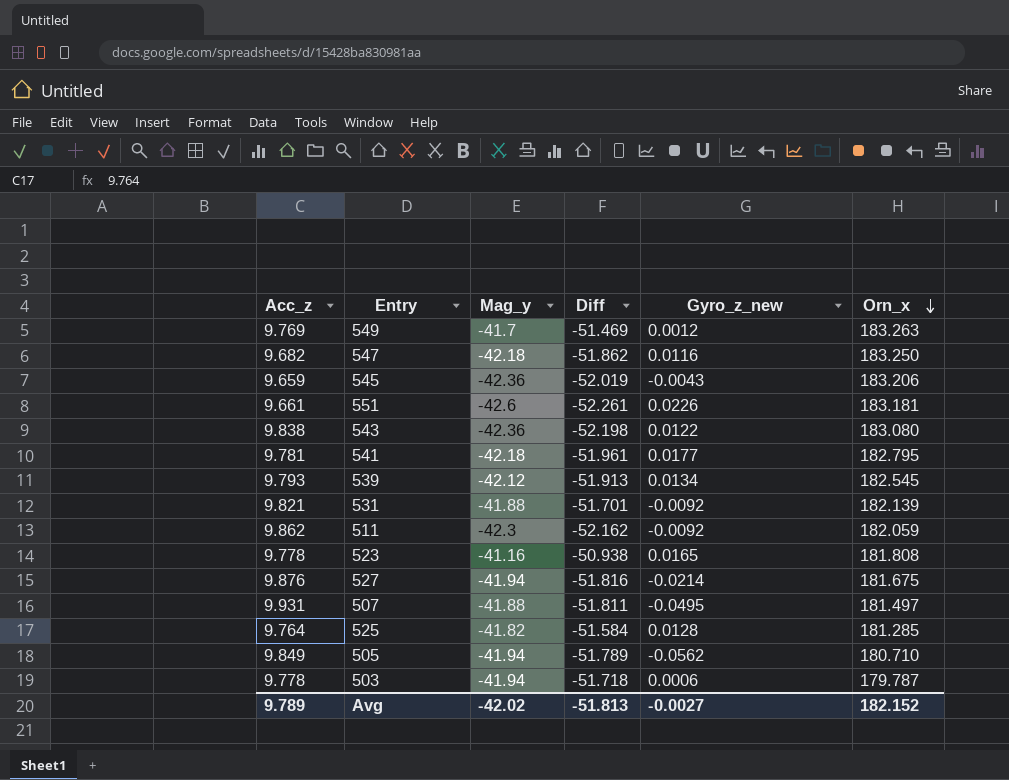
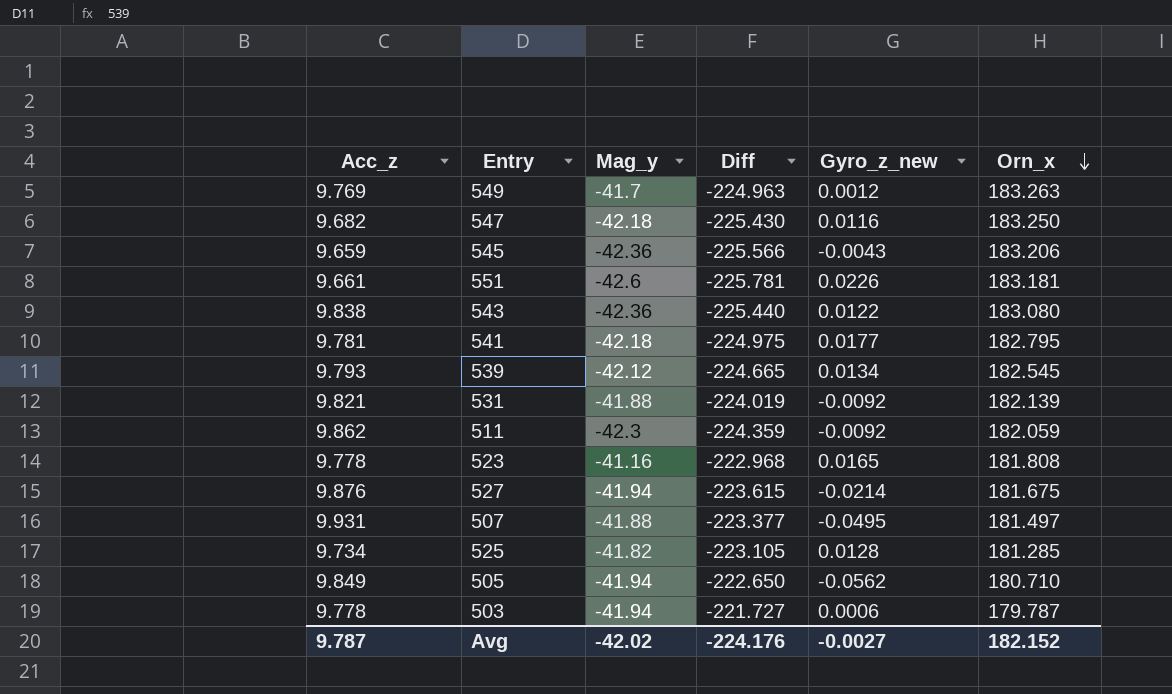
column Diff | formula: [Mag_y] - [Acc_z] -> [Mag_y] - [Orn_x]
525 | Acc_z: 9.764 -> 9.734
Avg | Acc_z: 9.789 -> 9.787
Avg | Diff: -51.813 -> -224.176

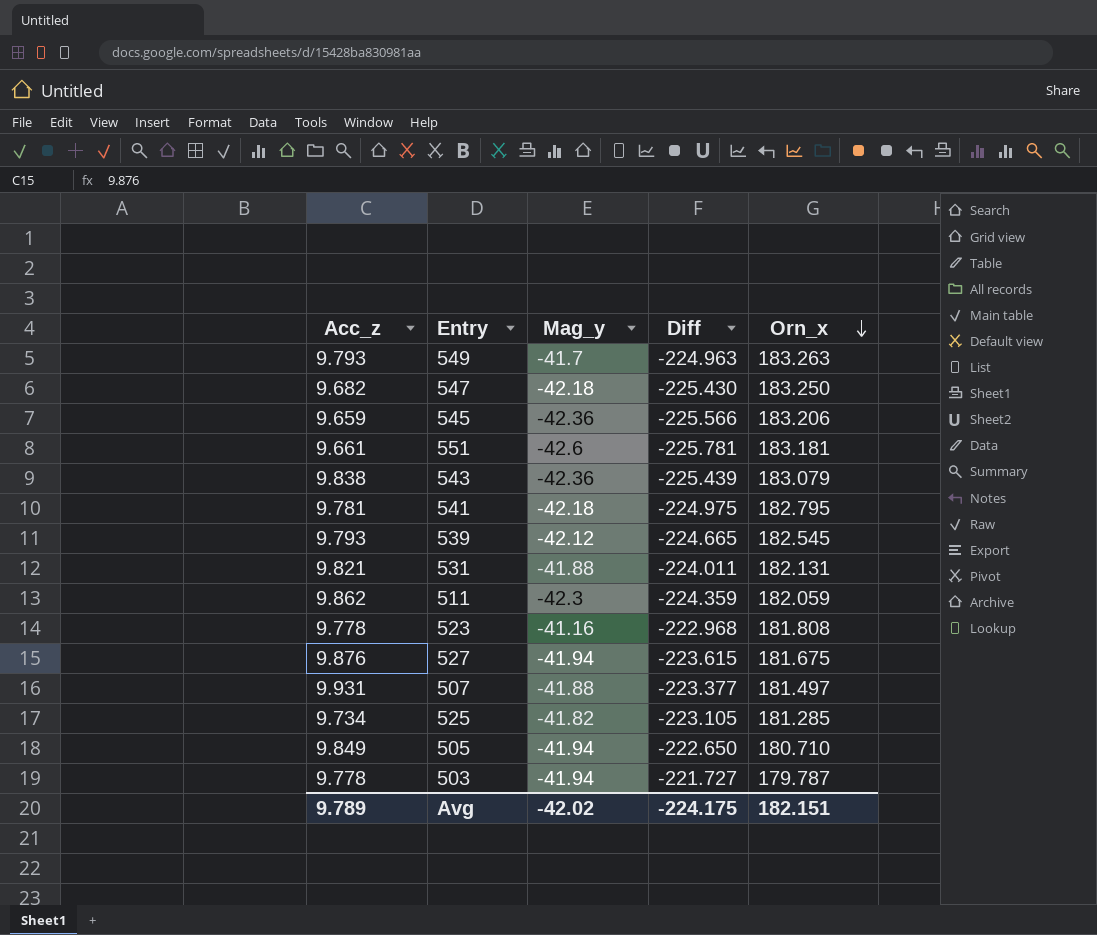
column Gyro_z_new | position: 5 -> none
549 | Acc_z: 9.769 -> 9.793
543 | Diff: -225.440 -> -225.439
543 | Orn_x: 183.080 -> 183.079
531 | Diff: -224.019 -> -224.011
531 | Orn_x: 182.139 -> 182.131
Avg | Acc_z: 9.787 -> 9.789
Avg | Diff: -224.176 -> -224.175
Avg | Orn_x: 182.152 -> 182.151

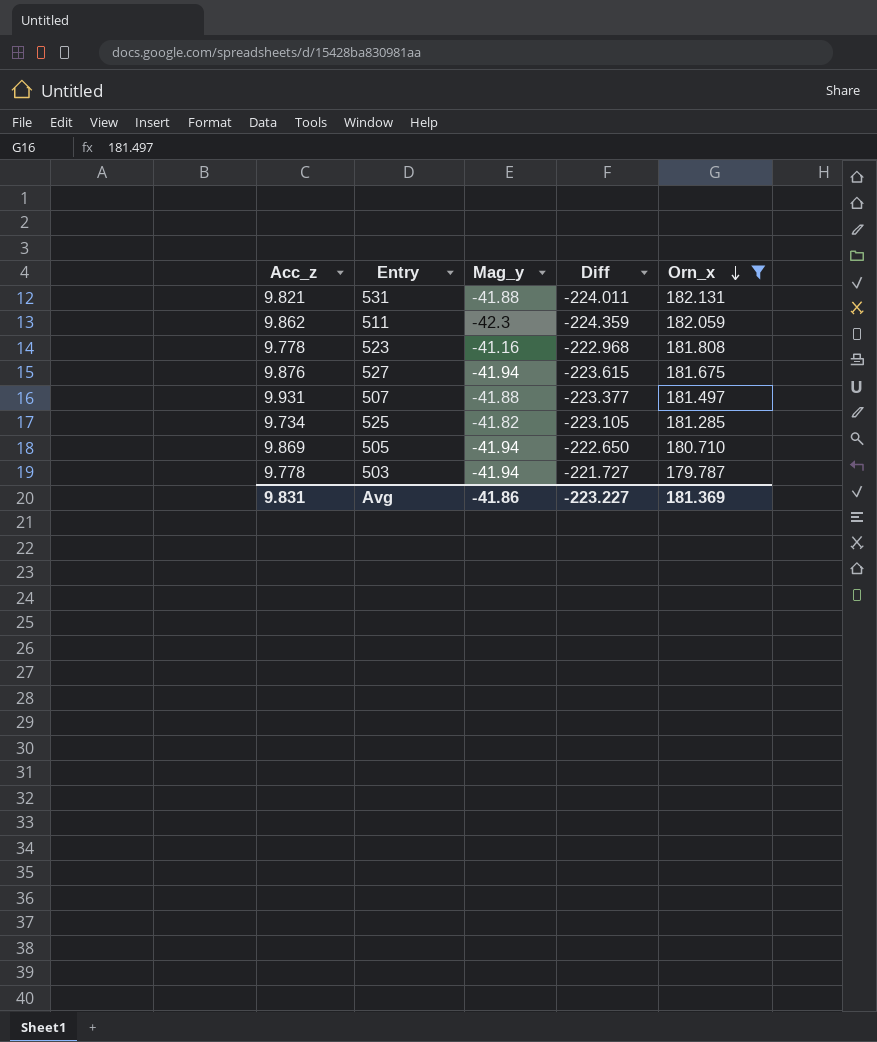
filter: none -> Orn_x <= 182.131
505 | Acc_z: 9.849 -> 9.869
Avg | Acc_z: 9.789 -> 9.831
Avg | Mag_y: -42.02 -> -41.86
Avg | Diff: -224.175 -> -223.227
Avg | Orn_x: 182.151 -> 181.369

